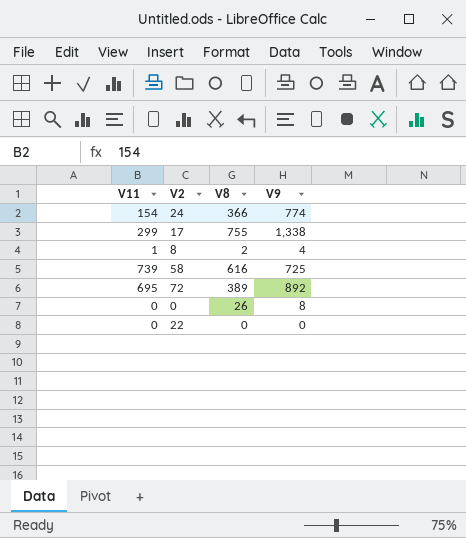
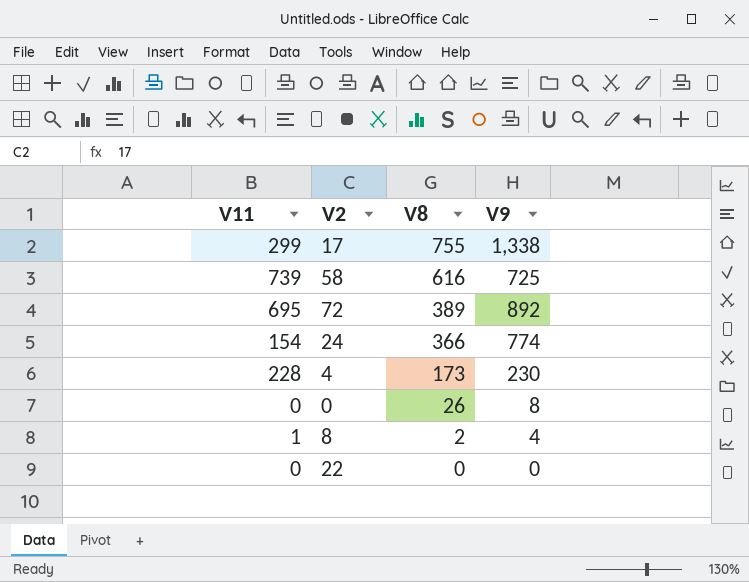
row order: none -> V8 descending
row 4: none -> 228 | 173 | 230

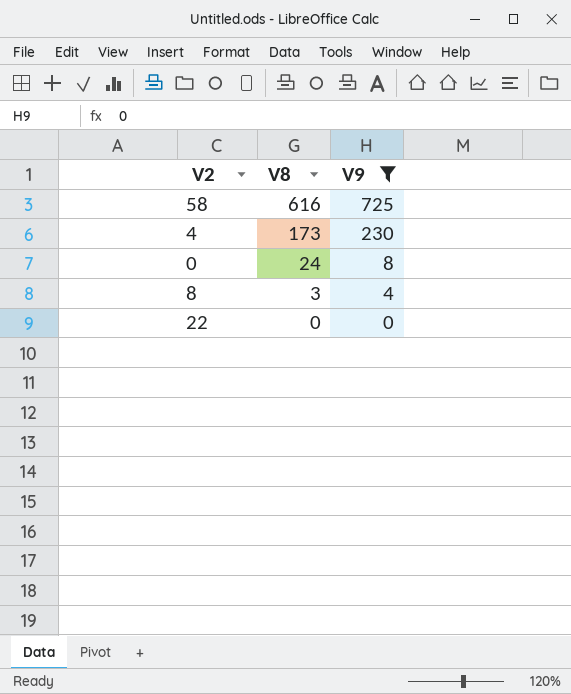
filter: none -> V9 <= 725
column V11 | position: 1 -> none
0 | V8: 26 -> 24
8 | V8: 2 -> 3

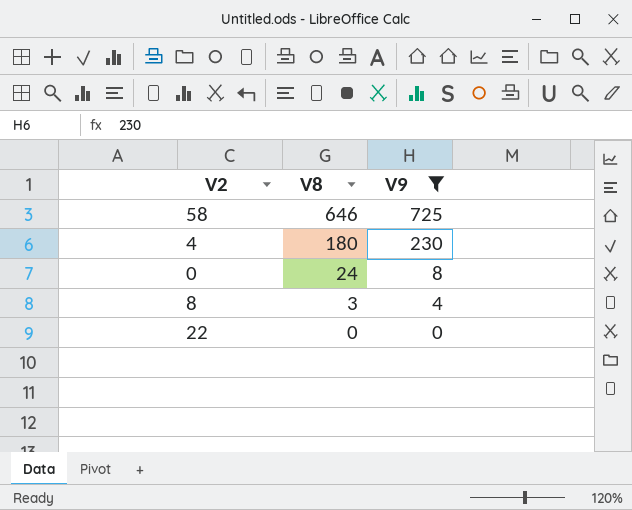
58 | V8: 616 -> 646
4 | V8: 173 -> 180

